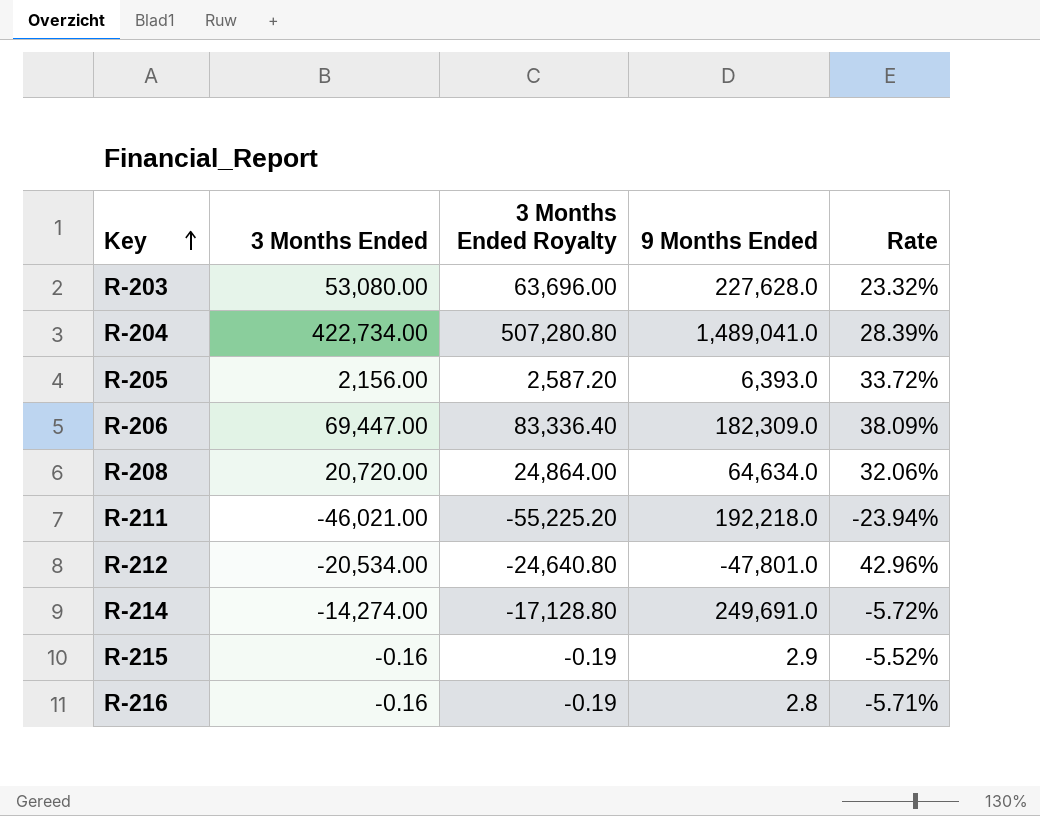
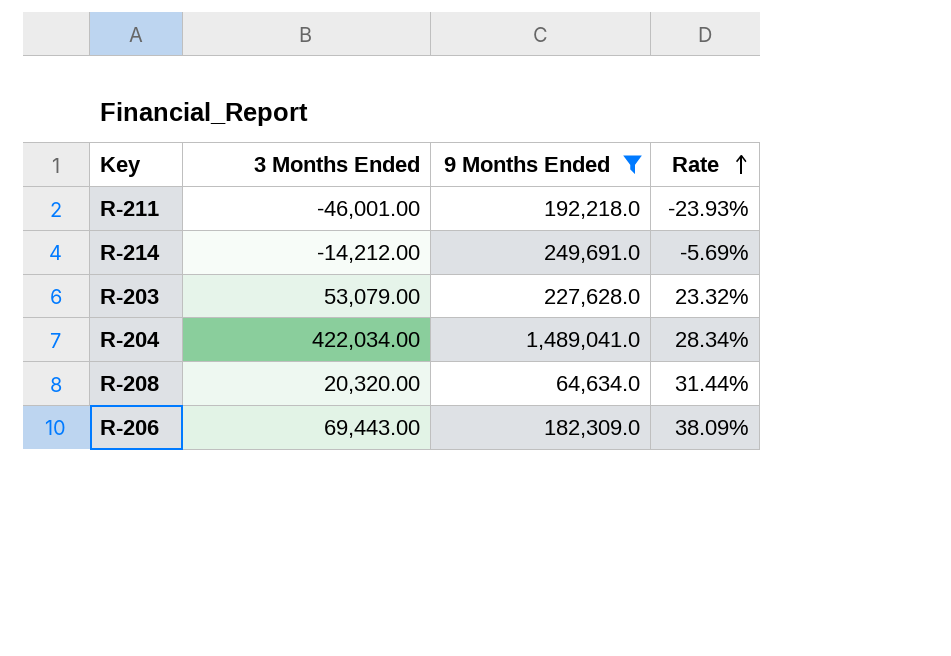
filter: none -> 9 Months Ended >= 64,634.0
row order: Key ascending -> Rate ascending
column 3 Months Ended Royalty | formula: [3 Months Ended] * 1.2 -> none
R-211 | 3 Months Ended: -46,021.00 -> -46,001.00
R-211 | Rate: -23.94% -> -23.93%
R-214 | 3 Months Ended: -14,274.00 -> -14,212.00
R-214 | Rate: -5.72% -> -5.69%
R-203 | 3 Months Ended: 53,080.00 -> 53,079.00
R-204 | 3 Months Ended: 422,734.00 -> 422,034.00
R-204 | Rate: 28.39% -> 28.34%
R-208 | 3 Months Ended: 20,720.00 -> 20,320.00
R-208 | Rate: 32.06% -> 31.44%
R-206 | 3 Months Ended: 69,447.00 -> 69,443.00

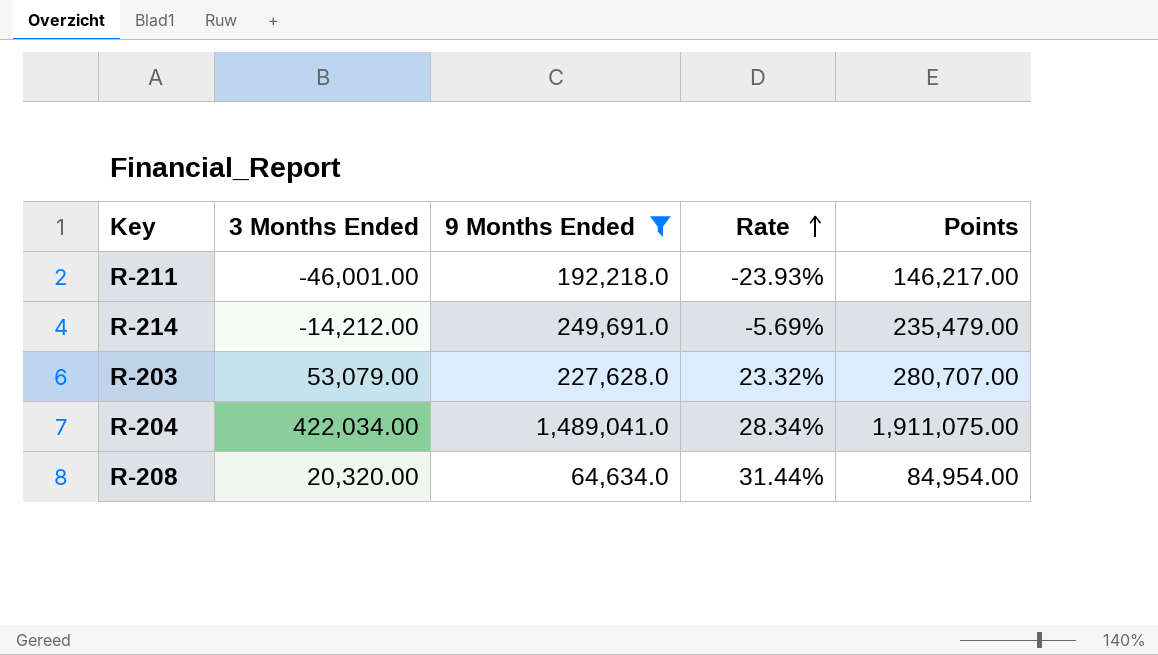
column Points | formula: none -> [3 Months Ended] + [9 Months Ended]
row R-206: 69,443.00 | 182,309.0 | 38.09% -> none

